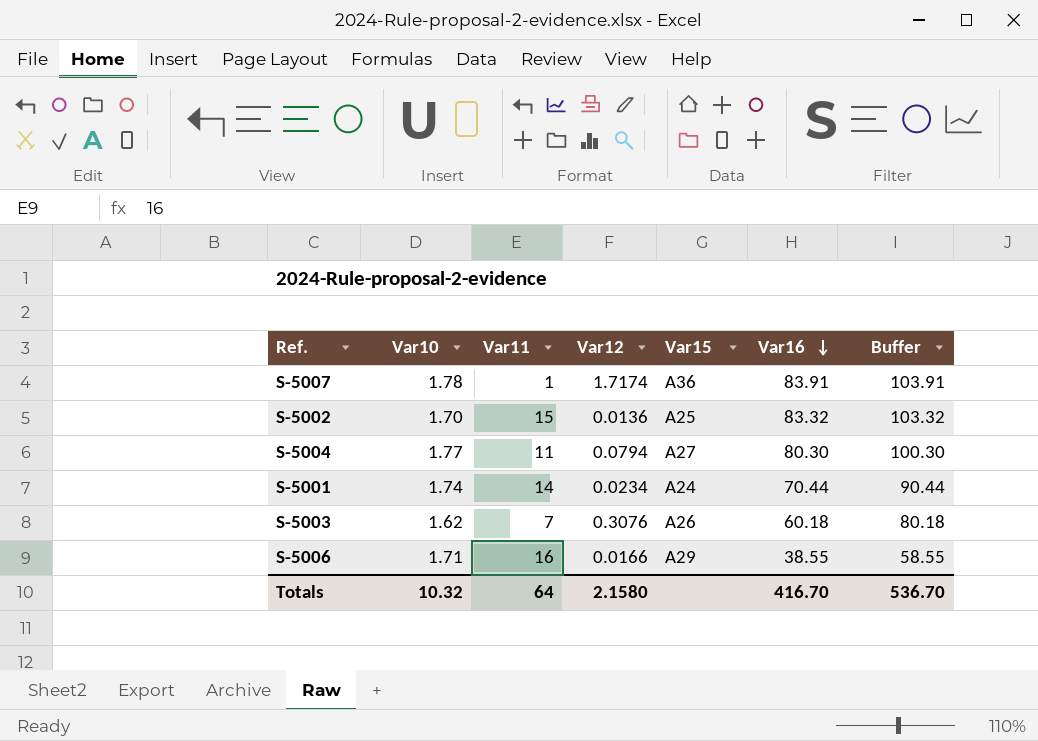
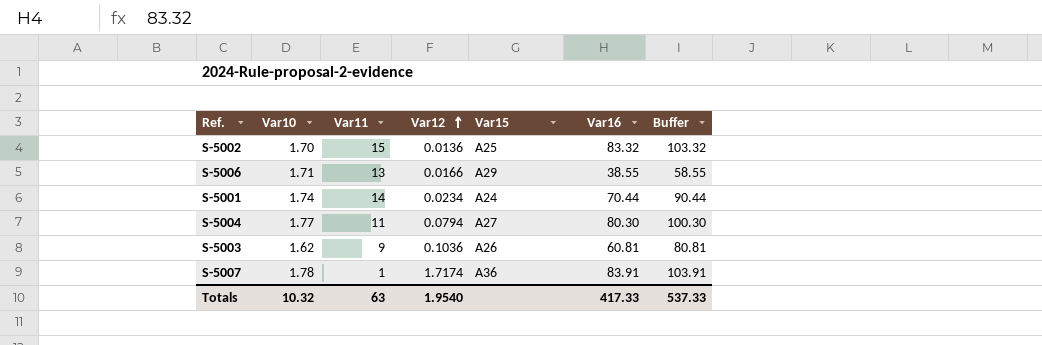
row order: Var16 descending -> Var12 ascending
S-5006 | Var11: 16 -> 13
S-5003 | Var11: 7 -> 9
S-5003 | Var12: 0.3076 -> 0.1036
S-5003 | Var16: 60.18 -> 60.81
S-5003 | Buffer: 80.18 -> 80.81
Totals | Var11: 64 -> 63
Totals | Var12: 2.1580 -> 1.9540
Totals | Var16: 416.70 -> 417.33
Totals | Buffer: 536.70 -> 537.33

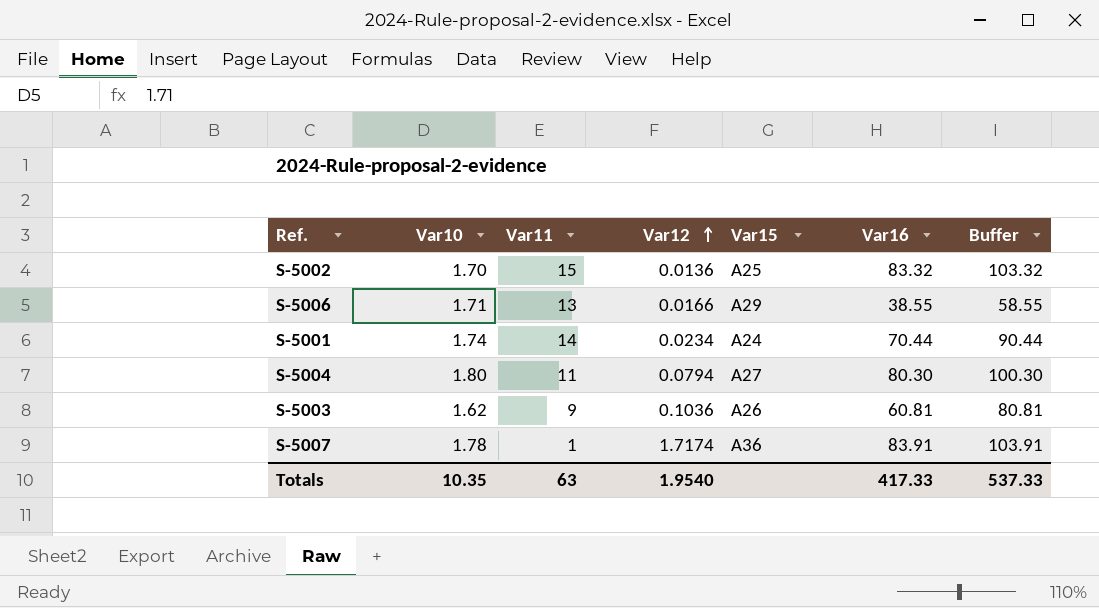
S-5004 | Var10: 1.77 -> 1.80
Totals | Var10: 10.32 -> 10.35

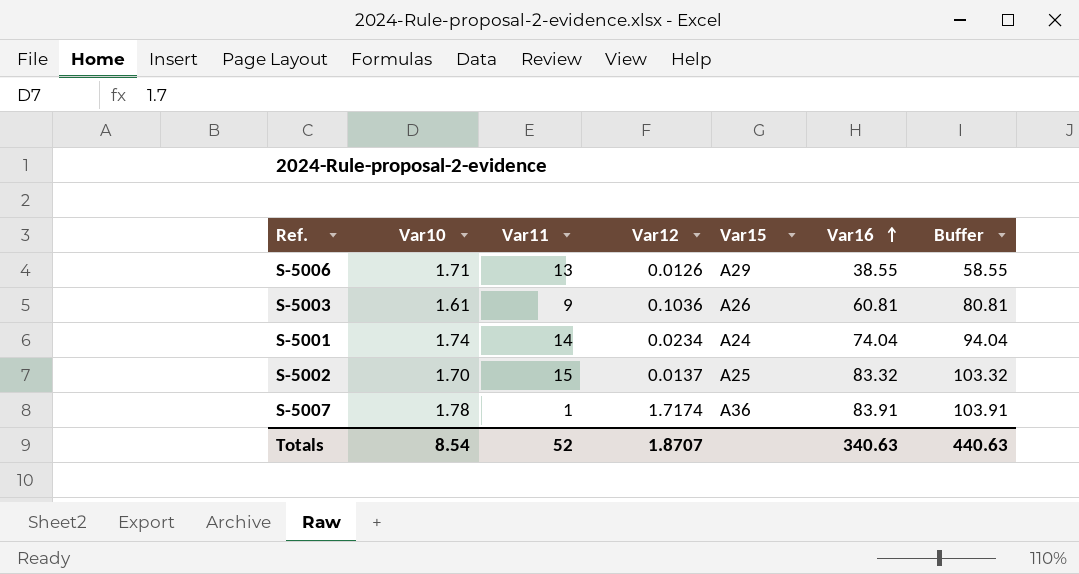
row order: Var12 ascending -> Var16 ascending
row S-5004: 1.80 | 11 | 0.0794 | A27 | 80.30 | 100.30 -> none
S-5006 | Var12: 0.0166 -> 0.0126
S-5003 | Var10: 1.62 -> 1.61
S-5001 | Var16: 70.44 -> 74.04
S-5001 | Buffer: 90.44 -> 94.04
S-5002 | Var12: 0.0136 -> 0.0137
Totals | Var10: 10.35 -> 8.54
Totals | Var11: 63 -> 52
Totals | Var12: 1.9540 -> 1.8707
Totals | Var16: 417.33 -> 340.63
Totals | Buffer: 537.33 -> 440.63

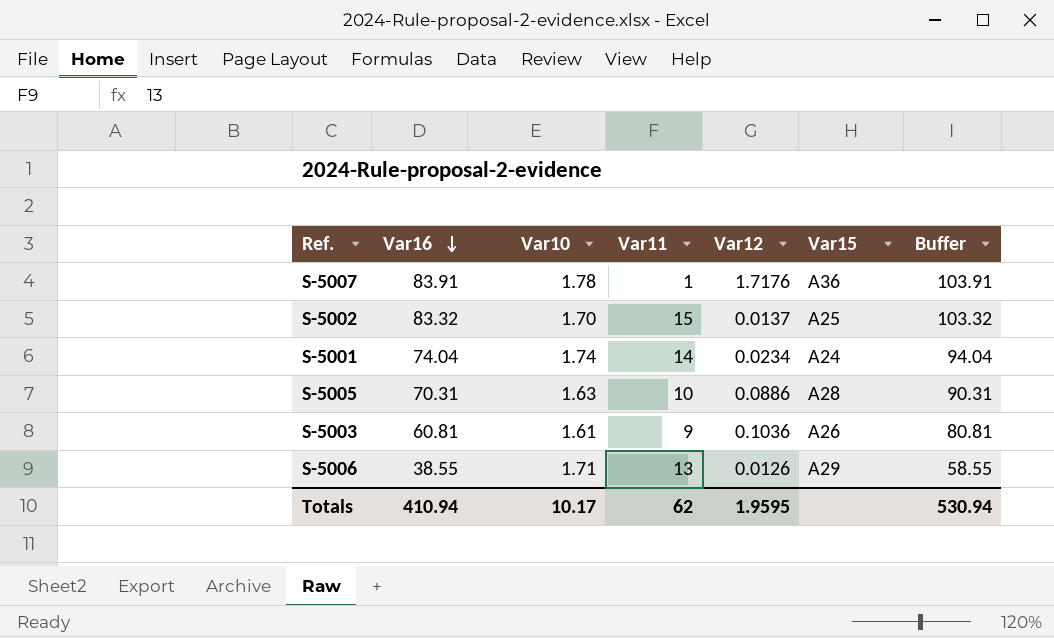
row order: Var16 ascending -> Var16 descending
column Var16 | position: 6 -> 2
S-5007 | Var12: 1.7174 -> 1.7176
row S-5005: none -> 70.31 | 1.63 | 10 | 0.0886 | A28 | 90.31
Totals | Var16: 340.63 -> 410.94
Totals | Var10: 8.54 -> 10.17
Totals | Var11: 52 -> 62
Totals | Var12: 1.8707 -> 1.9595
Totals | Buffer: 440.63 -> 530.94

